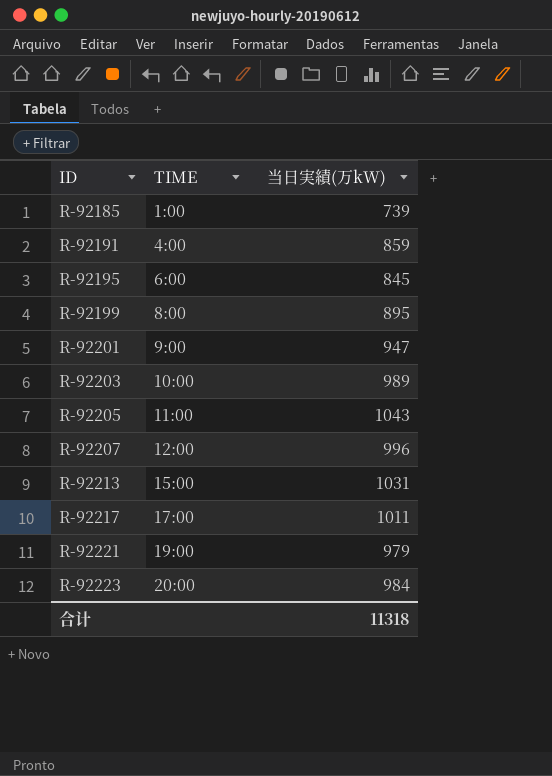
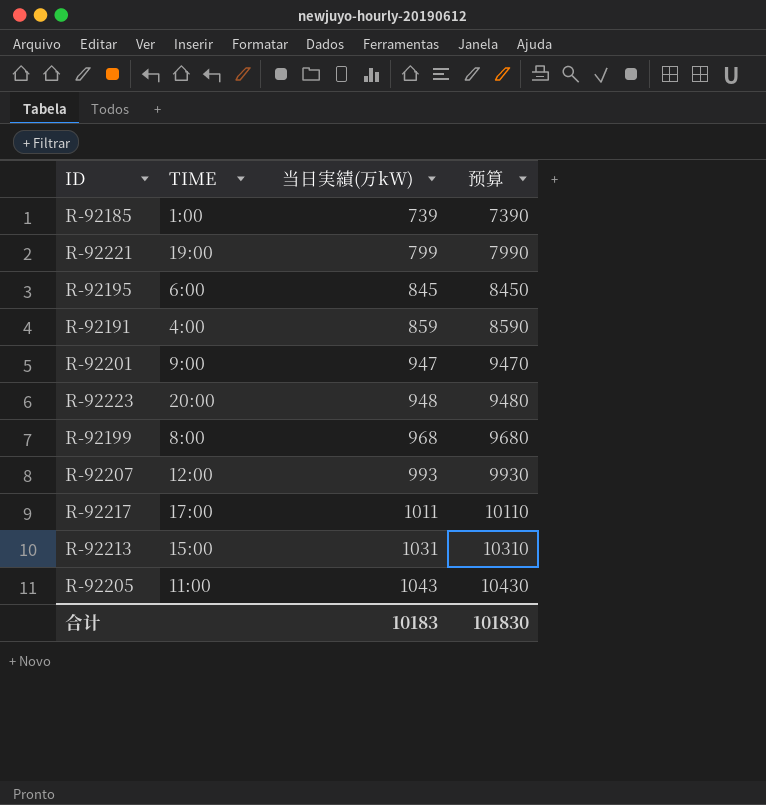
row order: ID ascending -> 当日実績(万kW) ascending
column 预算 | formula: none -> [当日実績(万kW)] * 10
row R-92203: 10:00 | 989 -> none
R-92221 | 当日実績(万kW): 979 -> 799
R-92223 | 当日実績(万kW): 984 -> 948
R-92199 | 当日実績(万kW): 895 -> 968
R-92207 | 当日実績(万kW): 996 -> 993
合计 | 当日実績(万kW): 11318 -> 10183

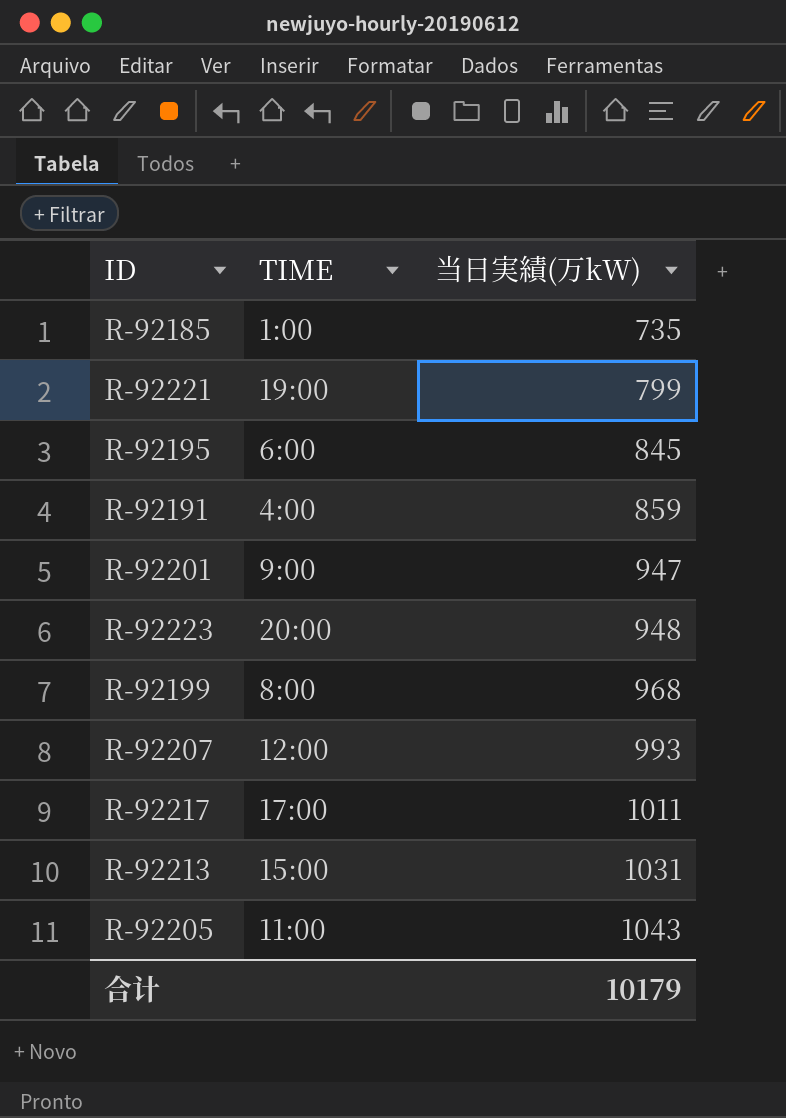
column 预算 | formula: [当日実績(万kW)] * 10 -> none
R-92185 | 当日実績(万kW): 739 -> 735
合计 | 当日実績(万kW): 10183 -> 10179

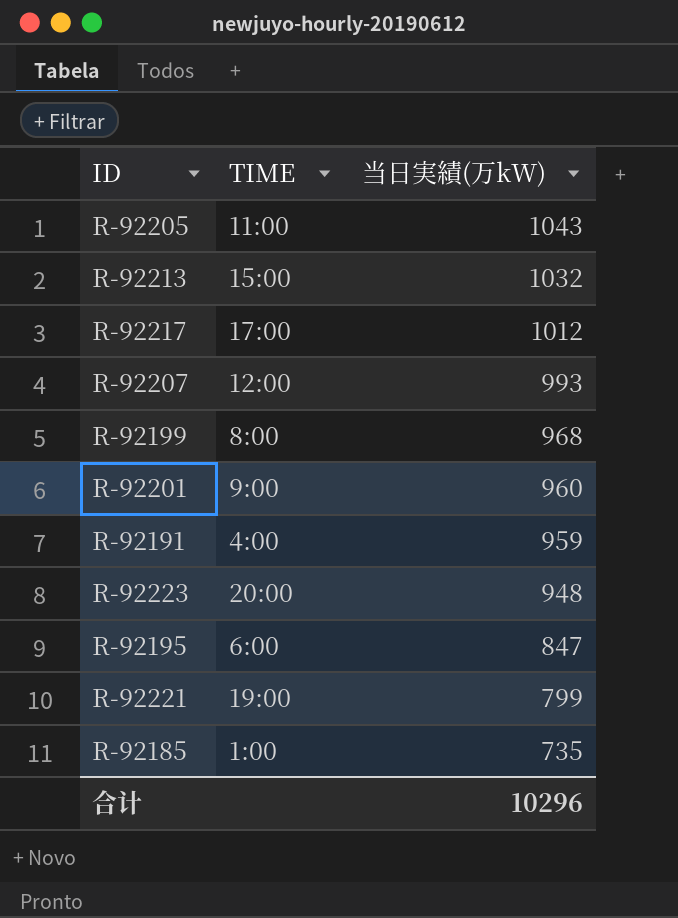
row order: 当日実績(万kW) ascending -> 当日実績(万kW) descending
R-92213 | 当日実績(万kW): 1031 -> 1032
R-92217 | 当日実績(万kW): 1011 -> 1012
R-92201 | 当日実績(万kW): 947 -> 960
R-92191 | 当日実績(万kW): 859 -> 959
R-92195 | 当日実績(万kW): 845 -> 847
合计 | 当日実績(万kW): 10179 -> 10296

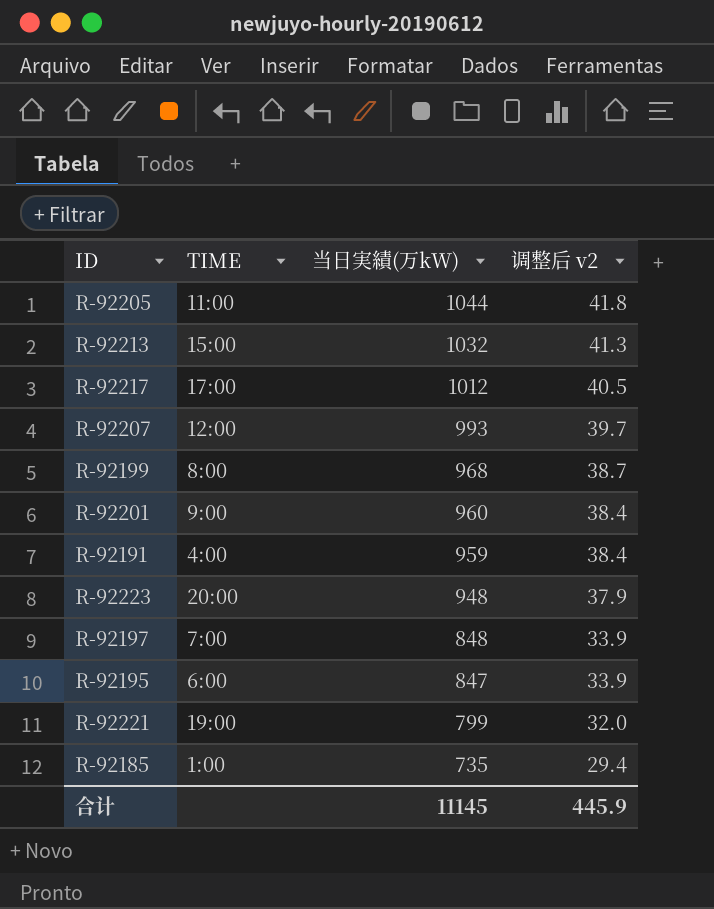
column 调整后 v2 | formula: none -> [当日実績(万kW)] * 0.04
R-92205 | 当日実績(万kW): 1043 -> 1044
row R-92197: none -> 7:00 | 848 | 33.9
合计 | 当日実績(万kW): 10296 -> 11145

